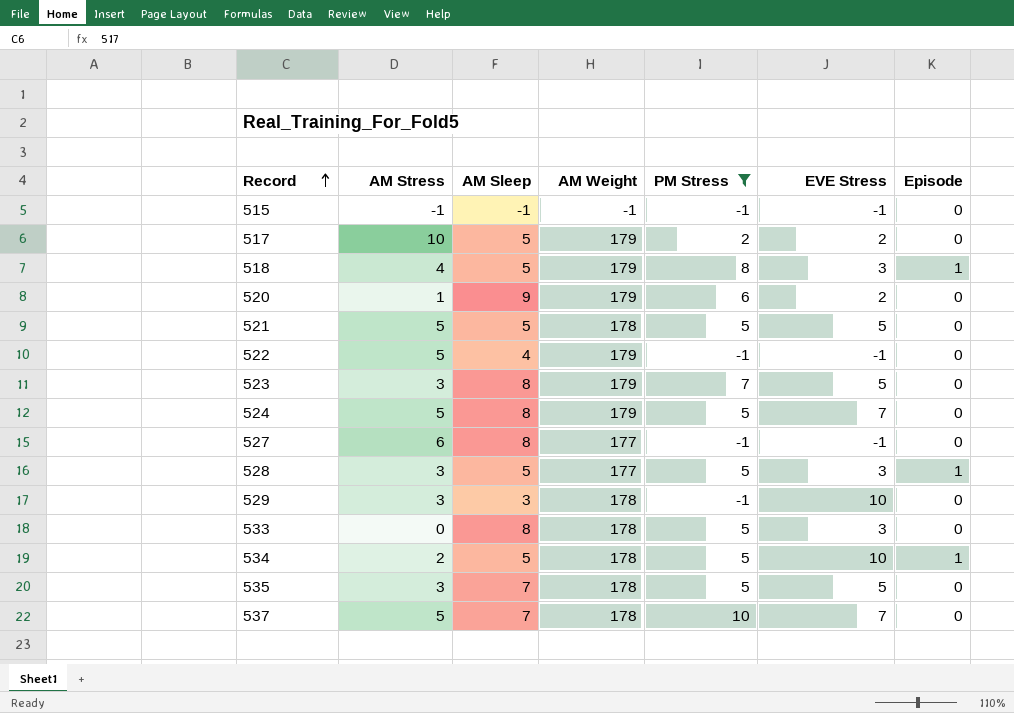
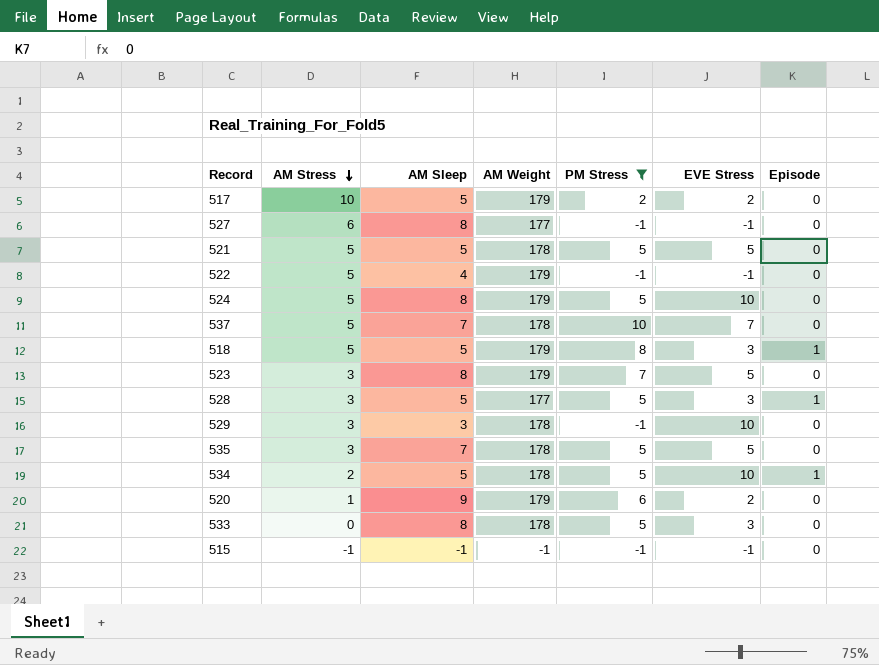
row order: Record ascending -> AM Stress descending
524 | EVE Stress: 7 -> 10
518 | AM Stress: 4 -> 5

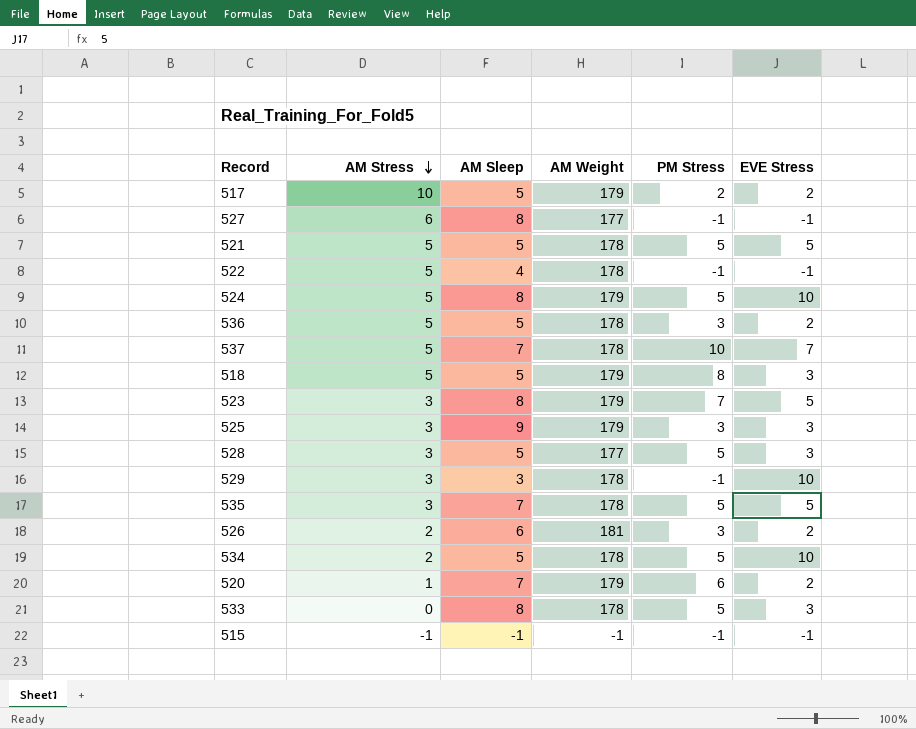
filter: PM Stress != 3 -> none
column Episode | position: 7 -> none
522 | AM Weight: 179 -> 178
520 | AM Sleep: 9 -> 7

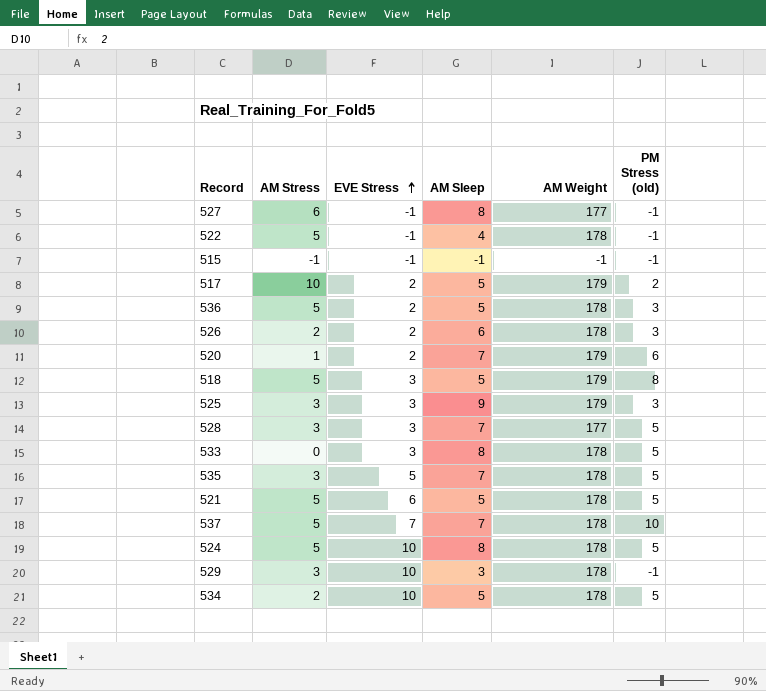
row order: AM Stress descending -> EVE Stress ascending
column EVE Stress | position: 6 -> 3
column name: PM Stress -> PM Stress (old)
row 523: 3 | 8 | 179 | 7 | 5 -> none
526 | AM Weight: 181 -> 178
528 | AM Sleep: 5 -> 7
521 | EVE Stress: 5 -> 6
524 | AM Weight: 179 -> 178

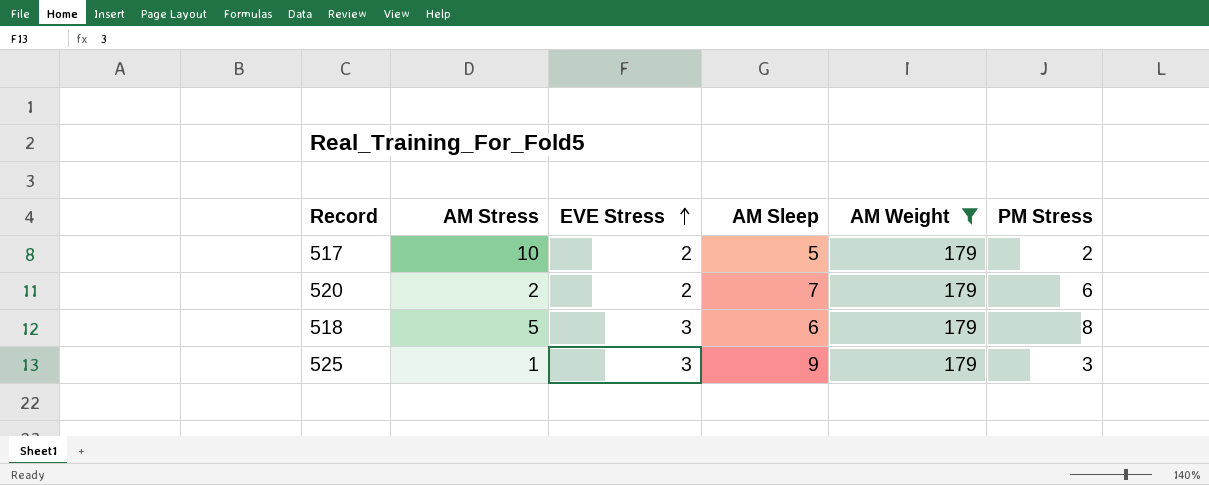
filter: none -> AM Weight = 179
column name: PM Stress (old) -> PM Stress
520 | AM Stress: 1 -> 2
518 | AM Sleep: 5 -> 6
525 | AM Stress: 3 -> 1

